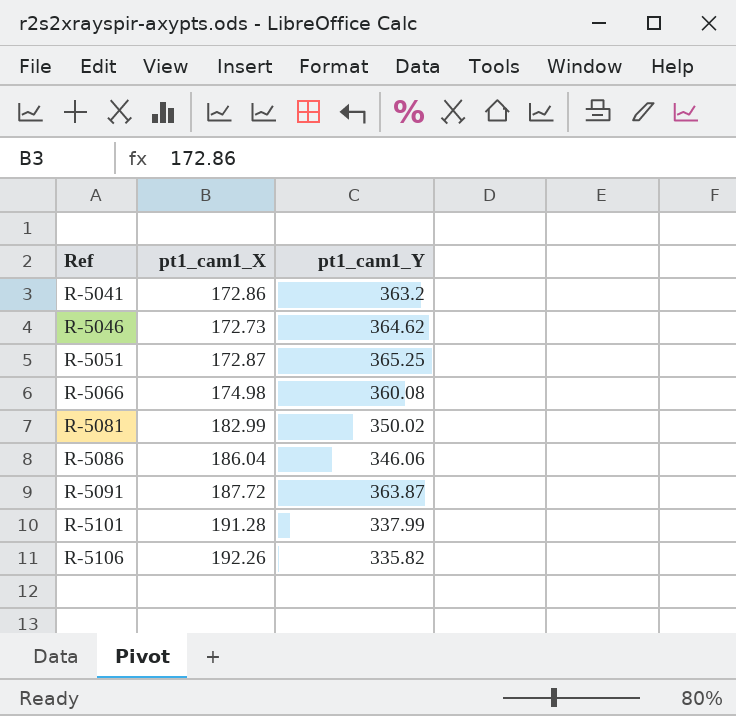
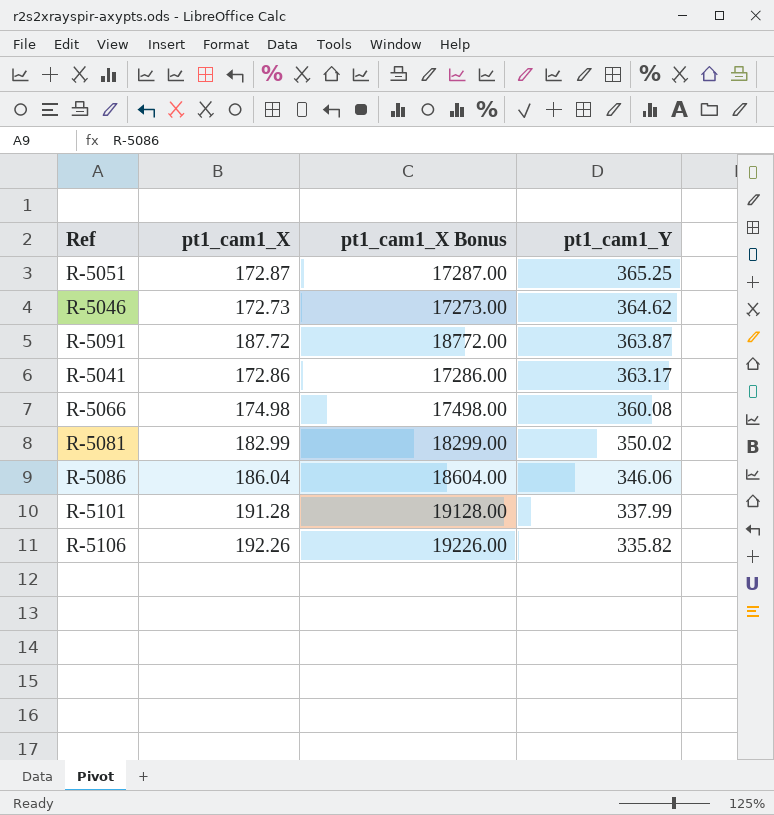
row order: Ref ascending -> pt1_cam1_Y descending
column pt1_cam1_X Bonus | formula: none -> [pt1_cam1_X] * 100
R-5041 | pt1_cam1_Y: 363.2 -> 363.17

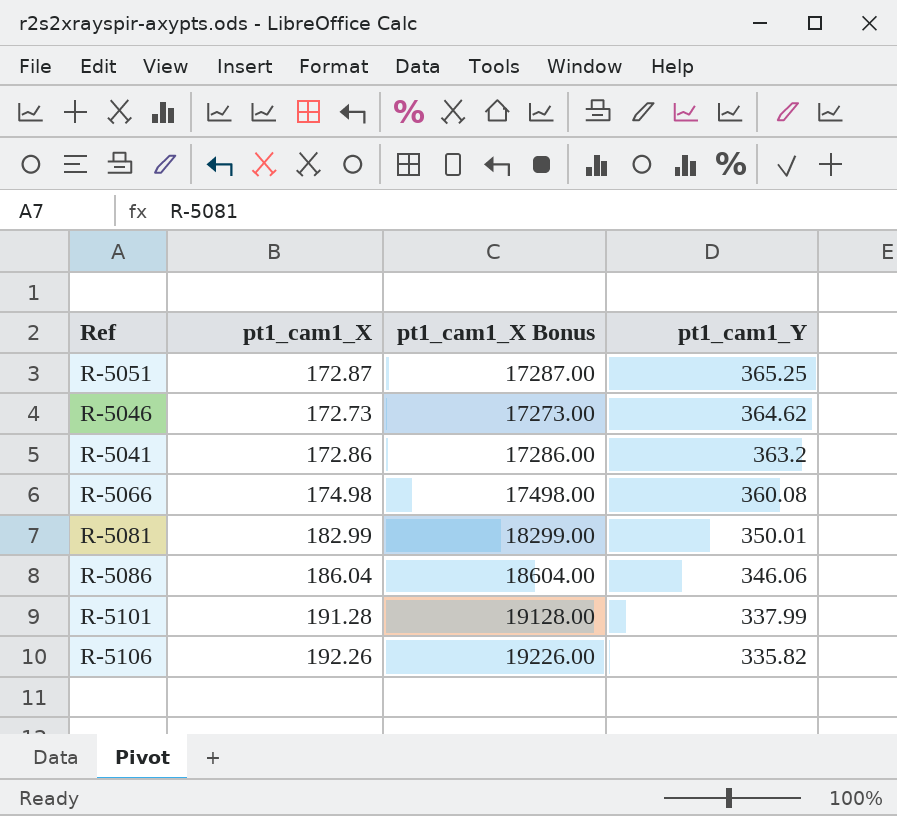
row R-5091: 187.72 | 18772.00 | 363.87 -> none
R-5041 | pt1_cam1_Y: 363.17 -> 363.2
R-5081 | pt1_cam1_Y: 350.02 -> 350.01

